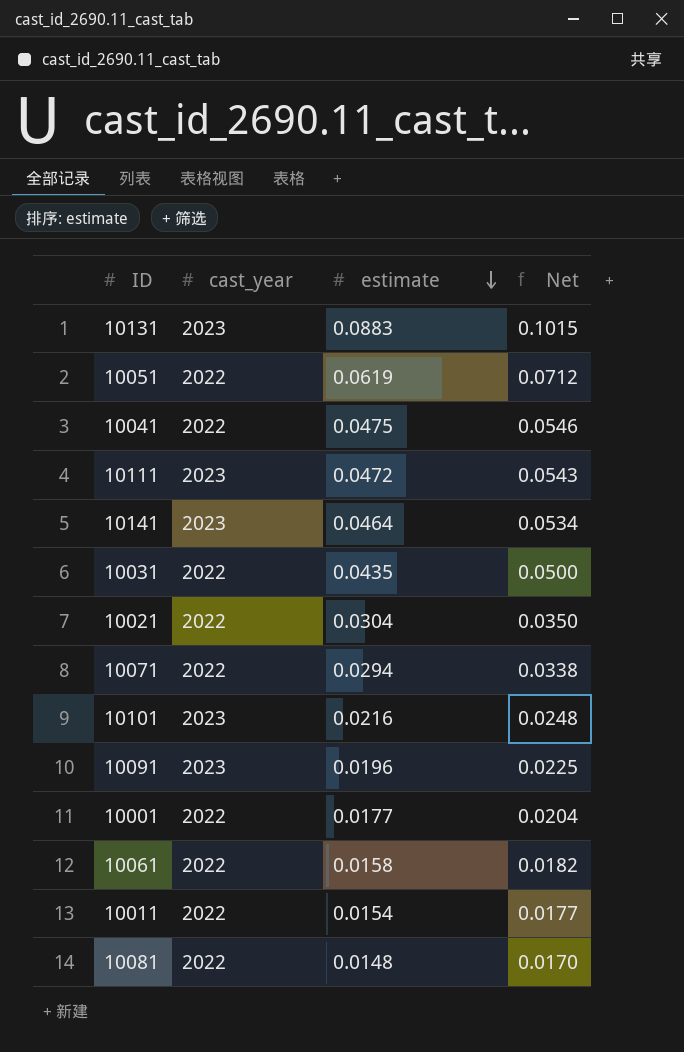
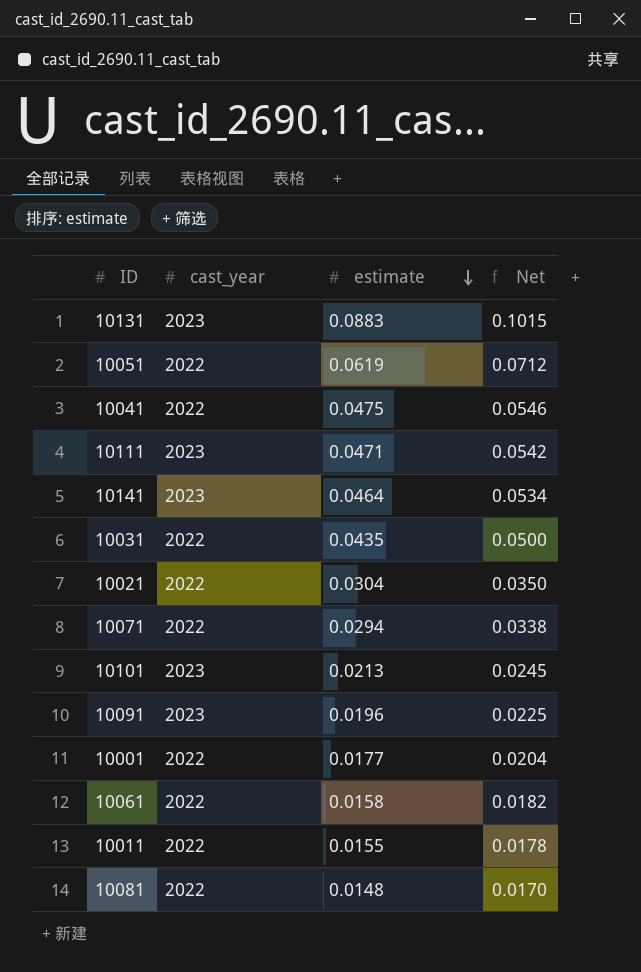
10111 | estimate: 0.0472 -> 0.0471
10111 | Net: 0.0543 -> 0.0542
10101 | estimate: 0.0216 -> 0.0213
10101 | Net: 0.0248 -> 0.0245
10011 | estimate: 0.0154 -> 0.0155
10011 | Net: 0.0177 -> 0.0178

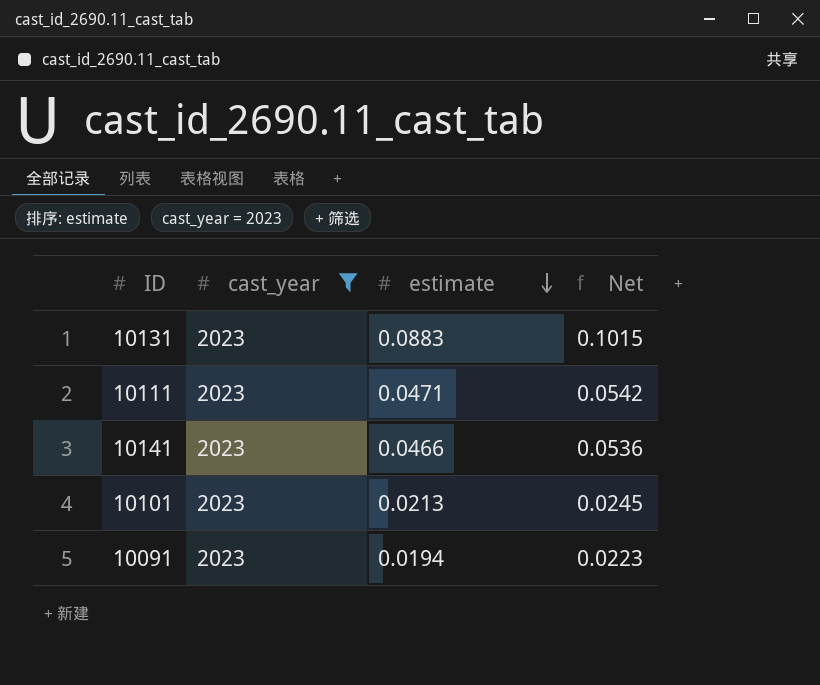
filter: none -> cast_year = 2023
10141 | estimate: 0.0464 -> 0.0466
10141 | Net: 0.0534 -> 0.0536
10091 | estimate: 0.0196 -> 0.0194
10091 | Net: 0.0225 -> 0.0223

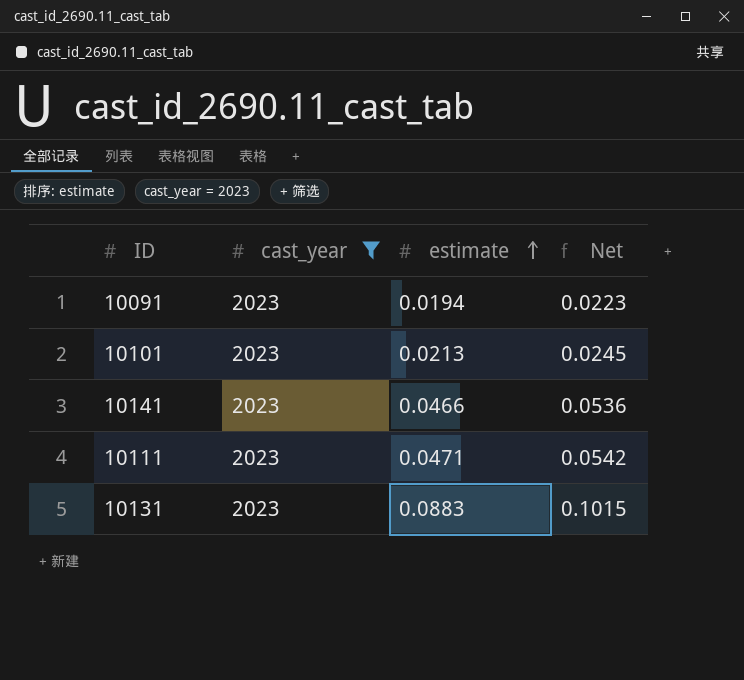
row order: estimate descending -> estimate ascending

